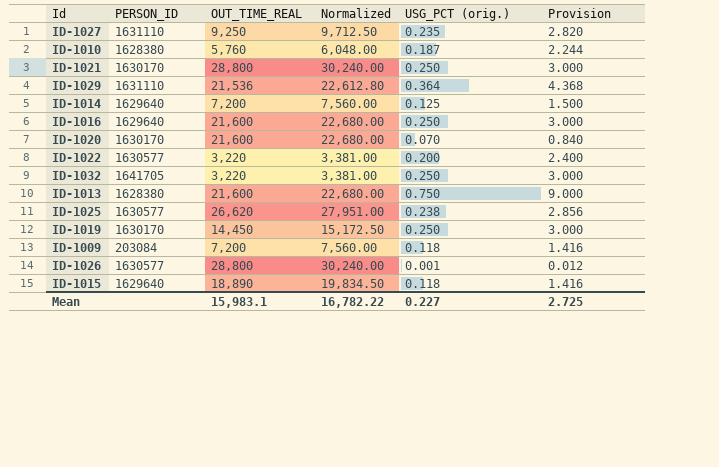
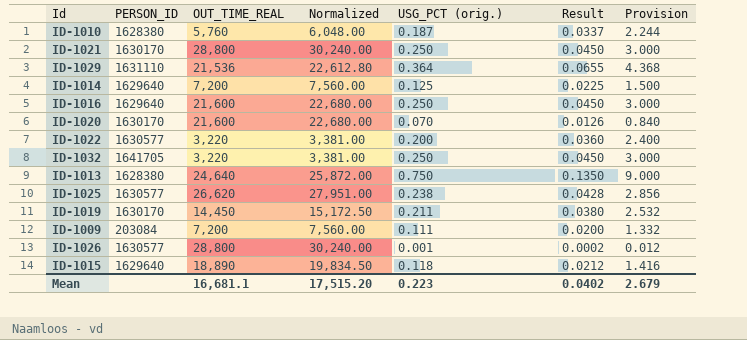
column Result | formula: none -> [USG_PCT (orig.)] * 0.18
row ID-1027: 1631110 | 9,250 | 9,712.50 | 0.235 | 2.820 -> none
ID-1013 | OUT_TIME_REAL: 21,600 -> 24,640
ID-1013 | Normalized: 22,680.00 -> 25,872.00
ID-1019 | USG_PCT (orig.): 0.250 -> 0.211
ID-1019 | Provision: 3.000 -> 2.532
ID-1009 | USG_PCT (orig.): 0.118 -> 0.111
ID-1009 | Provision: 1.416 -> 1.332
Mean | OUT_TIME_REAL: 15,983.1 -> 16,681.1
Mean | Normalized: 16,782.22 -> 17,515.20
Mean | USG_PCT (orig.): 0.227 -> 0.223
Mean | Provision: 2.725 -> 2.679

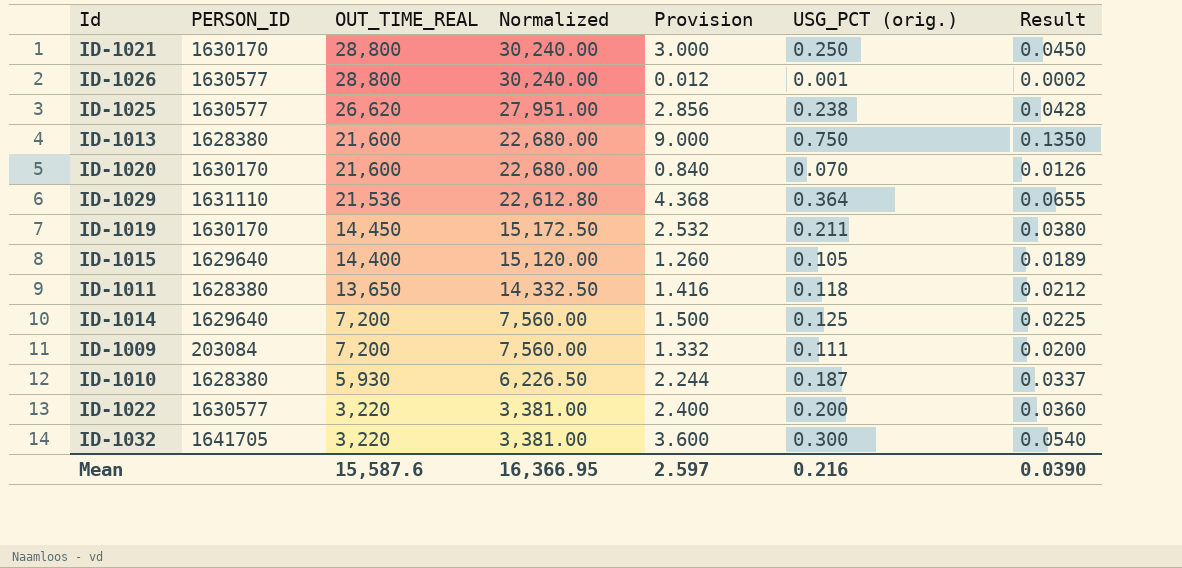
row order: none -> OUT_TIME_REAL descending
column Provision | position: 7 -> 5
row ID-1016: 1629640 | 21,600 | 22,680.00 | 0.250 | 0.0450 | 3.000 -> none
ID-1013 | OUT_TIME_REAL: 24,640 -> 21,600
ID-1013 | Normalized: 25,872.00 -> 22,680.00
ID-1015 | OUT_TIME_REAL: 18,890 -> 14,400
ID-1015 | Normalized: 19,834.50 -> 15,120.00
ID-1015 | Provision: 1.416 -> 1.260
ID-1015 | USG_PCT (orig.): 0.118 -> 0.105
ID-1015 | Result: 0.0212 -> 0.0189
row ID-1011: none -> 1628380 | 13,650 | 14,332.50 | 1.416 | 0.118 | 0.0212
ID-1010 | OUT_TIME_REAL: 5,760 -> 5,930
ID-1010 | Normalized: 6,048.00 -> 6,226.50
ID-1032 | Provision: 3.000 -> 3.600
ID-1032 | USG_PCT (orig.): 0.250 -> 0.300
ID-1032 | Result: 0.0450 -> 0.0540
Mean | OUT_TIME_REAL: 16,681.1 -> 15,587.6
Mean | Normalized: 17,515.20 -> 16,366.95
Mean | Provision: 2.679 -> 2.597
Mean | USG_PCT (orig.): 0.223 -> 0.216
Mean | Result: 0.0402 -> 0.0390

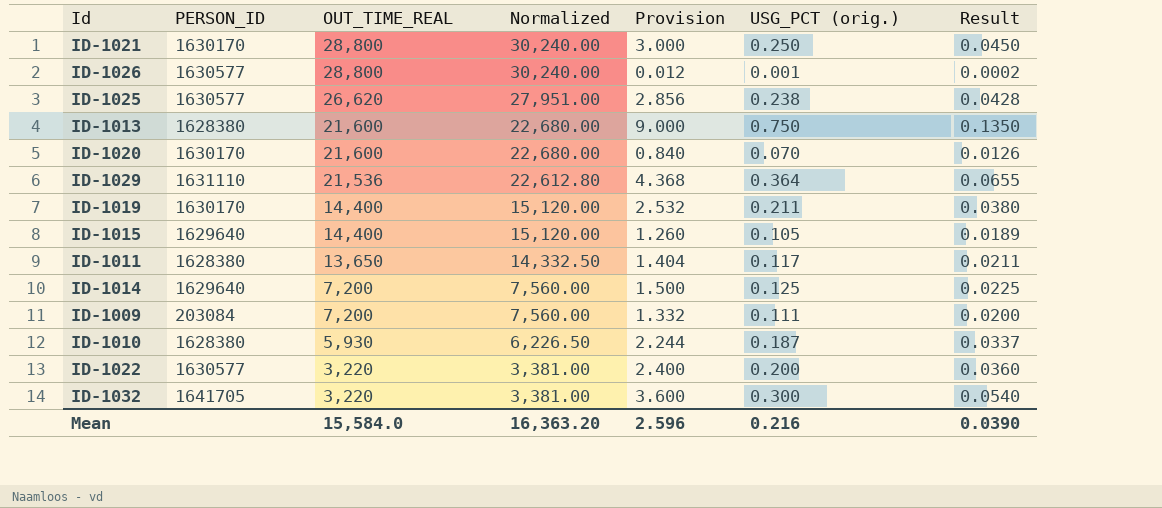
ID-1019 | OUT_TIME_REAL: 14,450 -> 14,400
ID-1019 | Normalized: 15,172.50 -> 15,120.00
ID-1011 | Provision: 1.416 -> 1.404
ID-1011 | USG_PCT (orig.): 0.118 -> 0.117
ID-1011 | Result: 0.0212 -> 0.0211
Mean | OUT_TIME_REAL: 15,587.6 -> 15,584.0
Mean | Normalized: 16,366.95 -> 16,363.20
Mean | Provision: 2.597 -> 2.596

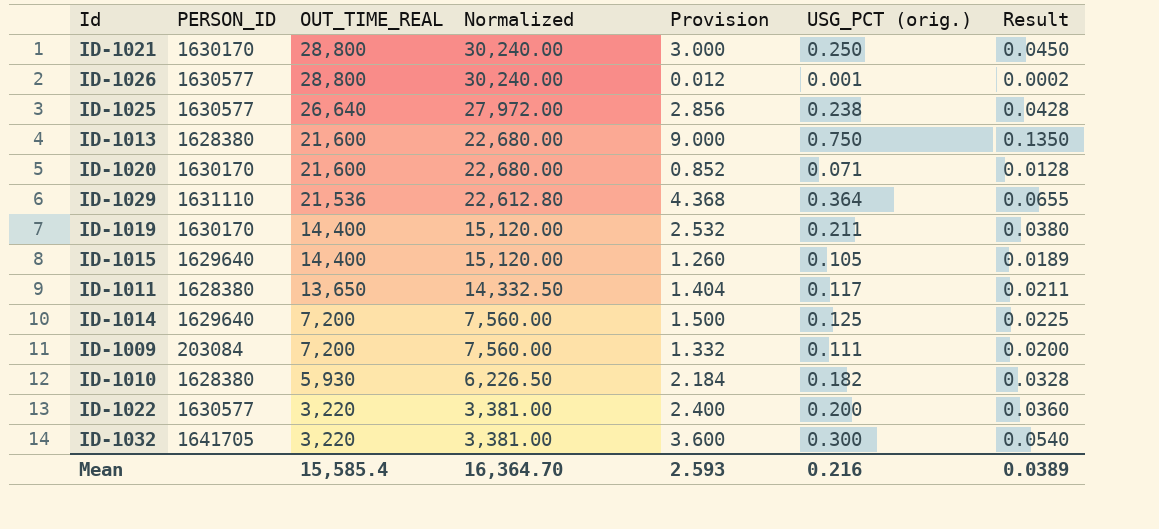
ID-1025 | OUT_TIME_REAL: 26,620 -> 26,640
ID-1025 | Normalized: 27,951.00 -> 27,972.00
ID-1020 | Provision: 0.840 -> 0.852
ID-1020 | USG_PCT (orig.): 0.070 -> 0.071
ID-1020 | Result: 0.0126 -> 0.0128
ID-1010 | Provision: 2.244 -> 2.184
ID-1010 | USG_PCT (orig.): 0.187 -> 0.182
ID-1010 | Result: 0.0337 -> 0.0328
Mean | OUT_TIME_REAL: 15,584.0 -> 15,585.4
Mean | Normalized: 16,363.20 -> 16,364.70
Mean | Provision: 2.596 -> 2.593
Mean | Result: 0.0390 -> 0.0389

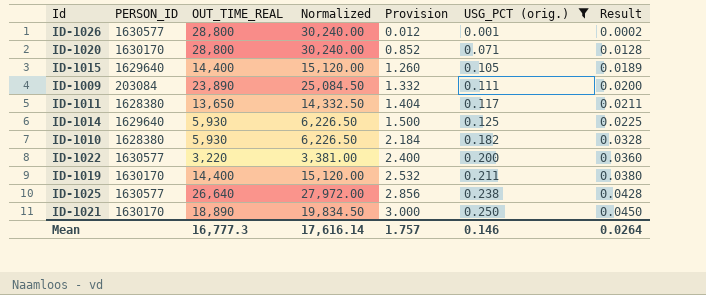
filter: none -> USG_PCT (orig.) <= 0.250
row order: OUT_TIME_REAL descending -> Provision ascending
ID-1020 | OUT_TIME_REAL: 21,600 -> 28,800
ID-1020 | Normalized: 22,680.00 -> 30,240.00
ID-1009 | OUT_TIME_REAL: 7,200 -> 23,890
ID-1009 | Normalized: 7,560.00 -> 25,084.50
ID-1014 | OUT_TIME_REAL: 7,200 -> 5,930
ID-1014 | Normalized: 7,560.00 -> 6,226.50
ID-1021 | OUT_TIME_REAL: 28,800 -> 18,890
ID-1021 | Normalized: 30,240.00 -> 19,834.50
Mean | OUT_TIME_REAL: 15,585.4 -> 16,777.3
Mean | Normalized: 16,364.70 -> 17,616.14
Mean | Provision: 2.593 -> 1.757
Mean | USG_PCT (orig.): 0.216 -> 0.146
Mean | Result: 0.0389 -> 0.0264

